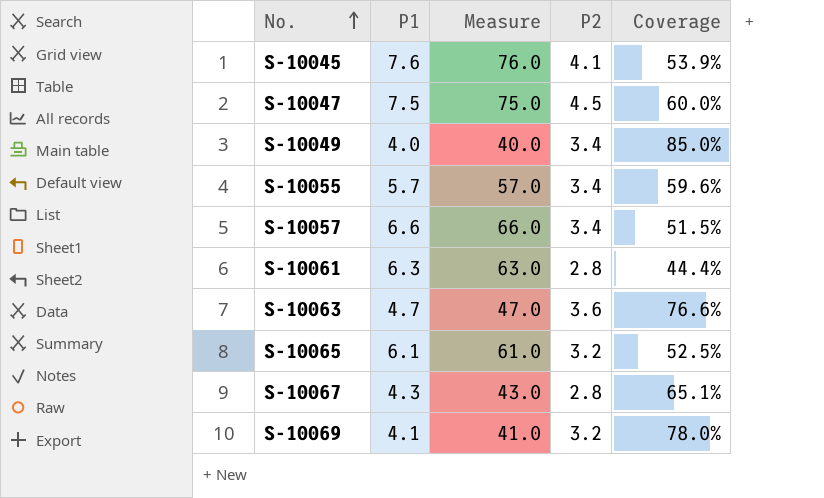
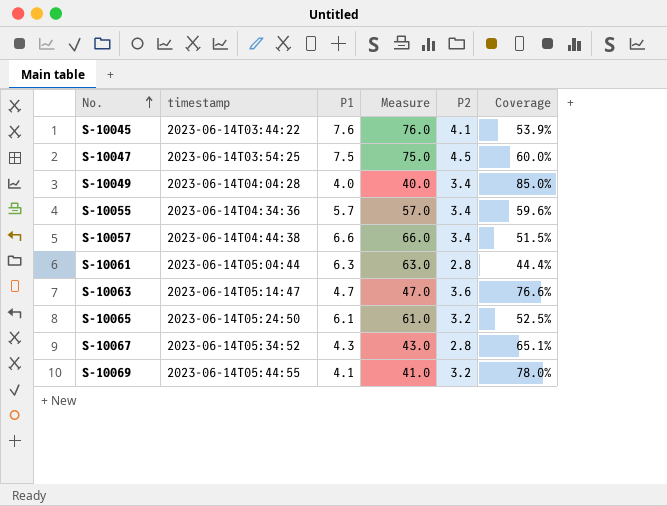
column timestamp | position: none -> 2

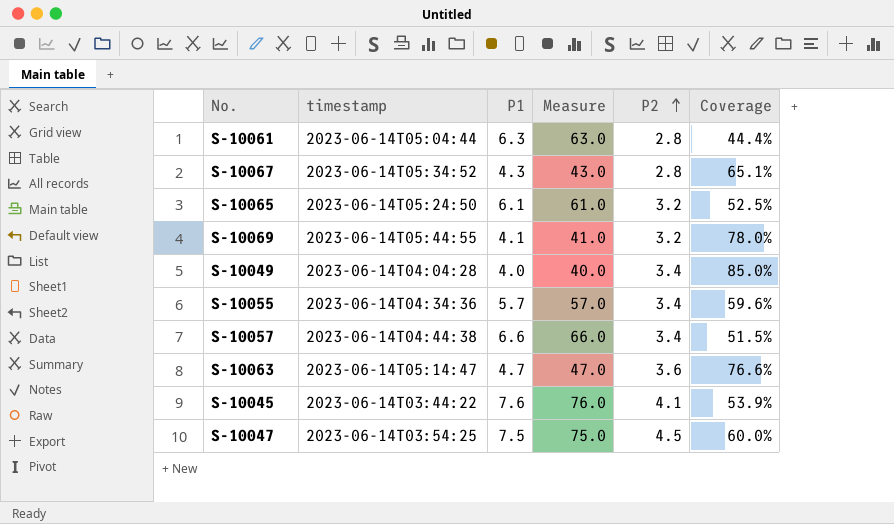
row order: No. ascending -> P2 ascending

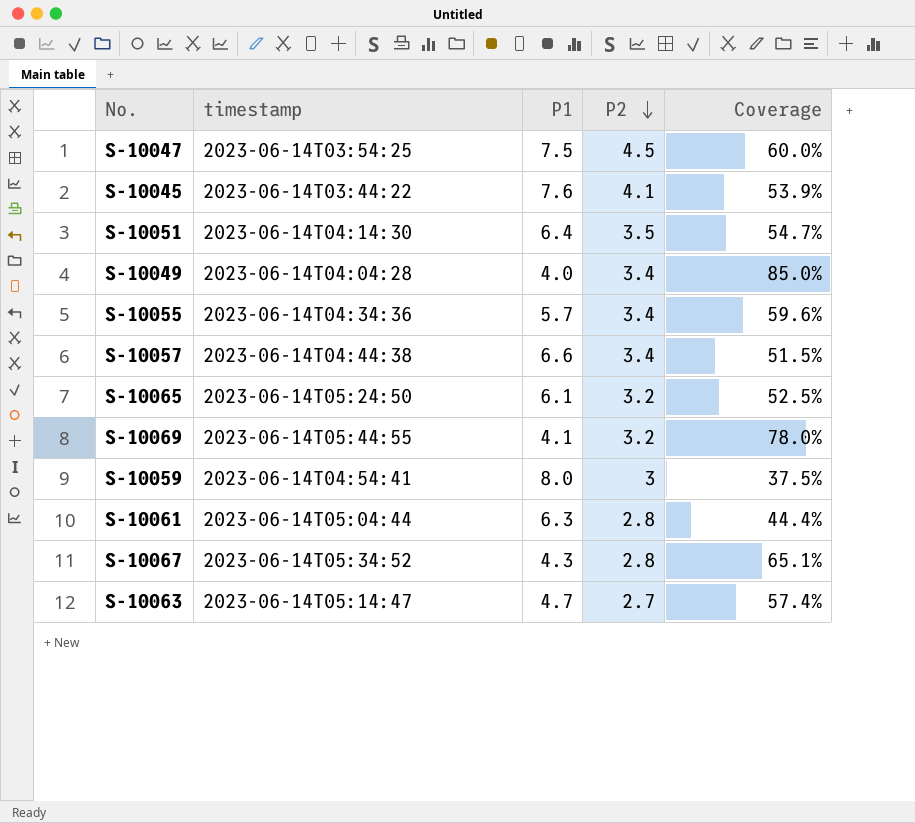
row order: P2 ascending -> P2 descending
column Measure | formula: [P1] * 10 -> none
row S-10051: none -> 2023-06-14T04:14:30 | 6.4 | 3.5 | 54.7%
row S-10059: none -> 2023-06-14T04:54:41 | 8.0 | 3 | 37.5%
S-10063 | P2: 3.6 -> 2.7
S-10063 | Coverage: 76.6% -> 57.4%

